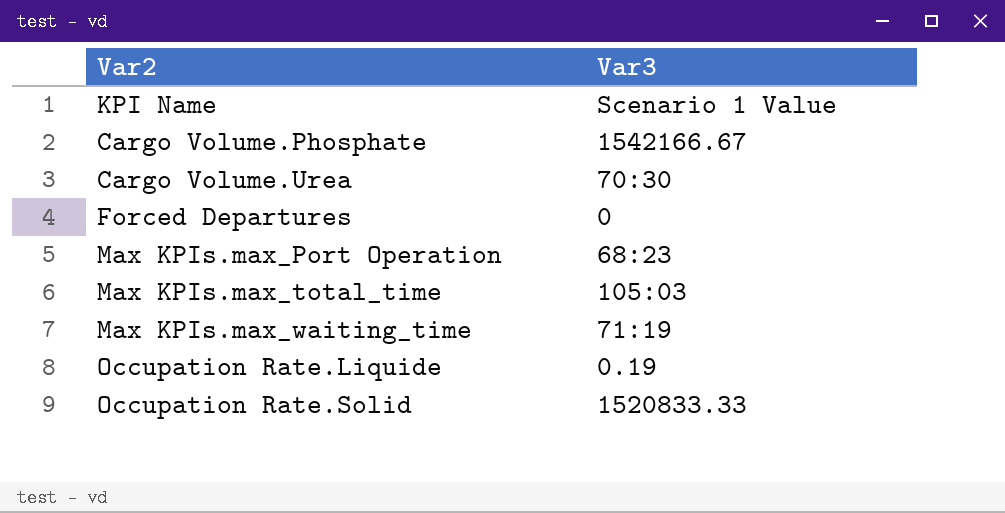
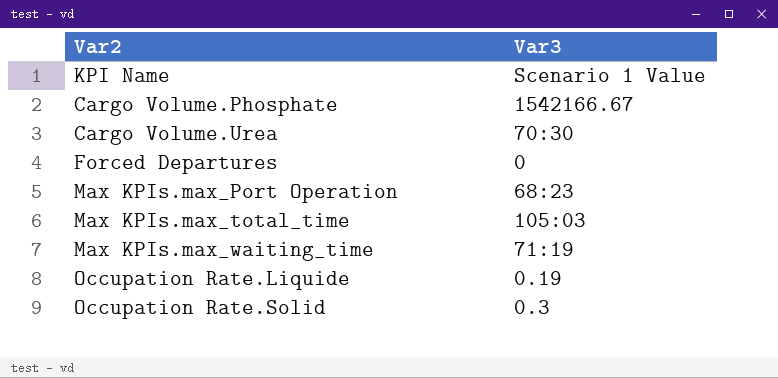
Occupation Rate.Solid | Var3: 1520833.33 -> 0.3

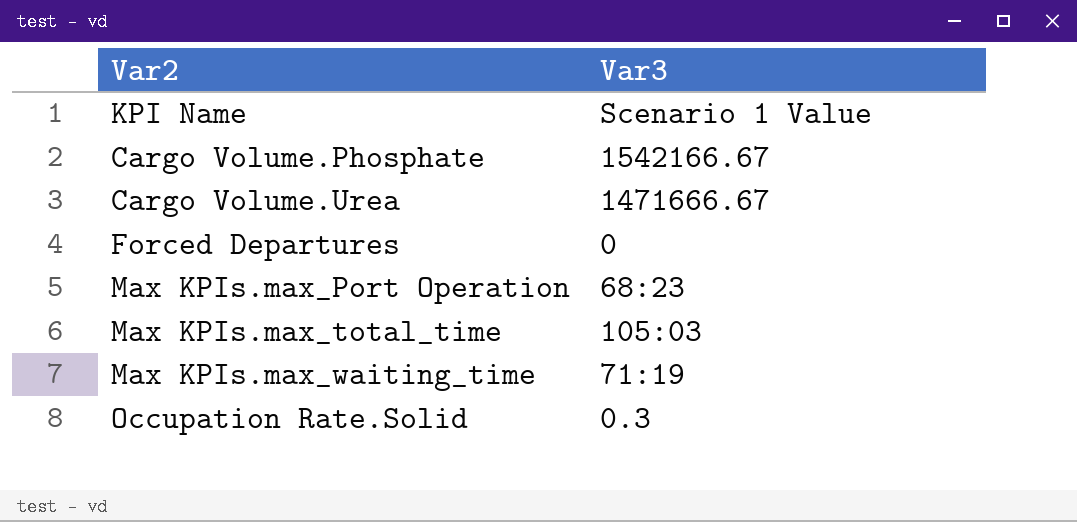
row Occupation Rate.Liquide: 0.19 -> none
Cargo Volume.Urea | Var3: 70:30 -> 1471666.67

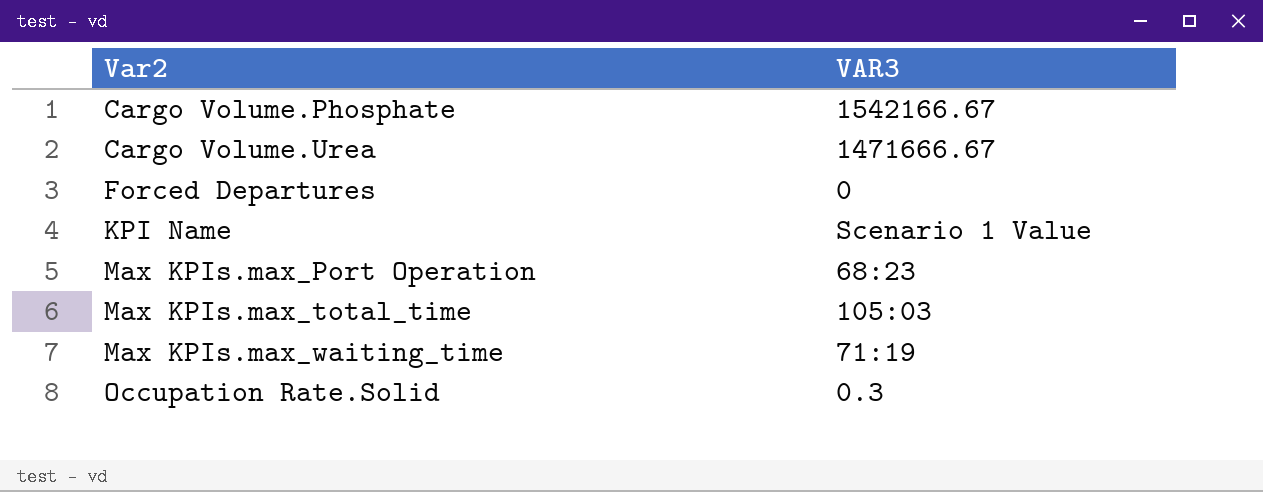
row order: none -> Var2 ascending
column name: Var3 -> VAR3

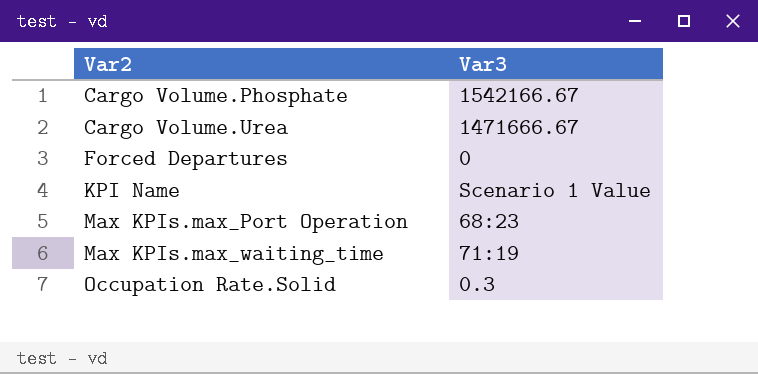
column name: VAR3 -> Var3
row Max KPIs.max_total_time: 105:03 -> none

